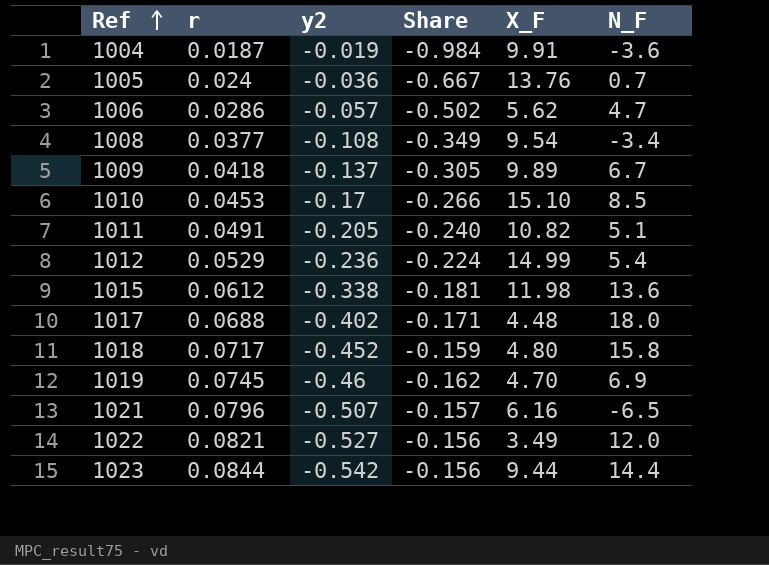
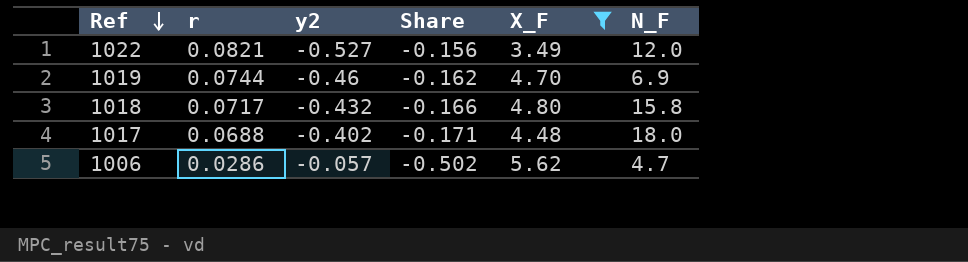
filter: none -> X_F <= 5.62
row order: Ref ascending -> Ref descending
1019 | r: 0.0745 -> 0.0744
1018 | y2: -0.452 -> -0.432
1018 | Share: -0.159 -> -0.166

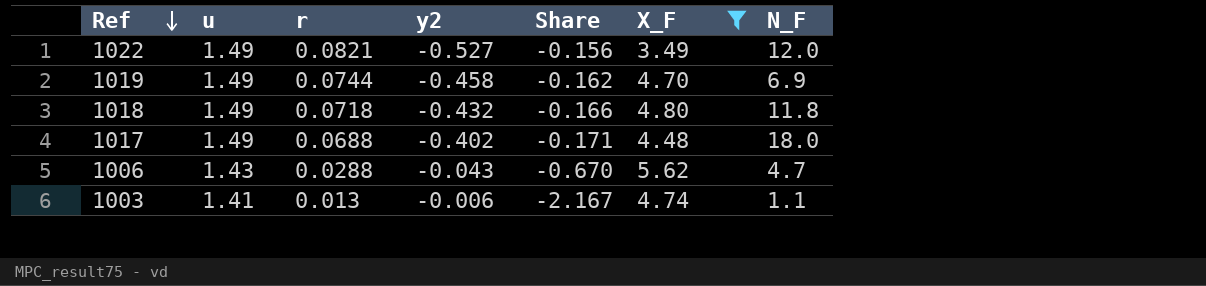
column u | position: none -> 2
1019 | y2: -0.46 -> -0.458
1018 | r: 0.0717 -> 0.0718
1018 | N_F: 15.8 -> 11.8
1006 | r: 0.0286 -> 0.0288
1006 | y2: -0.057 -> -0.043
1006 | Share: -0.502 -> -0.670
row 1003: none -> 1.41 | 0.013 | -0.006 | -2.167 | 4.74 | 1.1

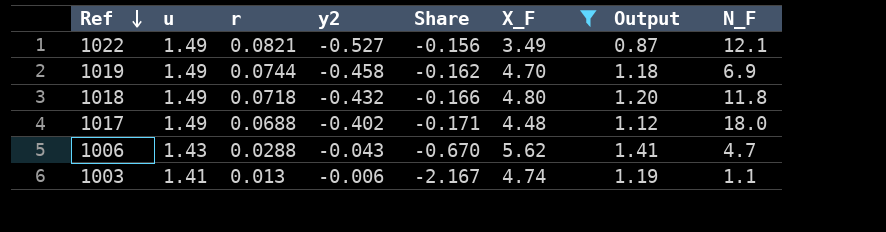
column Output | formula: none -> [X_F] * 0.25
1022 | N_F: 12.0 -> 12.1

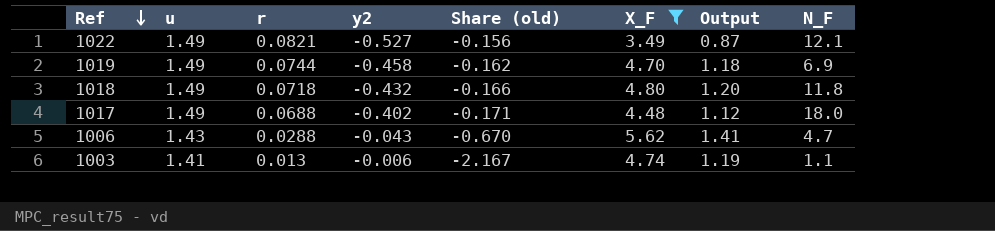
column name: Share -> Share (old)

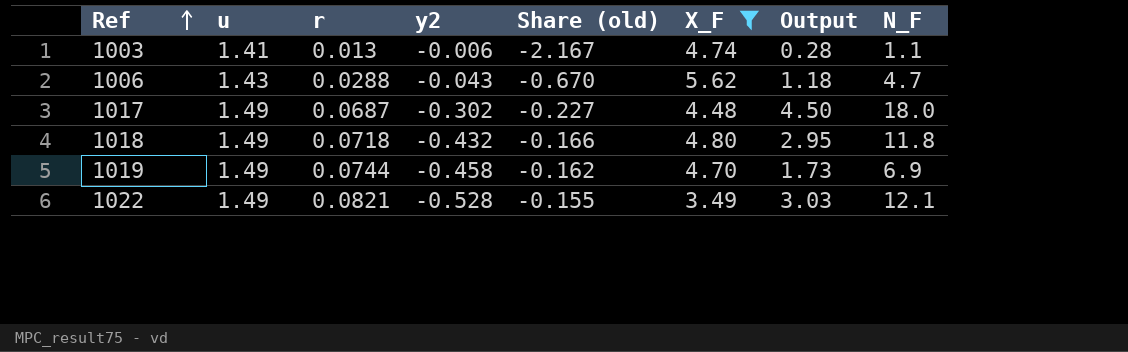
row order: Ref descending -> Ref ascending
column Output | formula: [X_F] * 0.25 -> [N_F] * 0.25
1017 | r: 0.0688 -> 0.0687
1017 | y2: -0.402 -> -0.302
1017 | Share (old): -0.171 -> -0.227
1022 | y2: -0.527 -> -0.528
1022 | Share (old): -0.156 -> -0.155

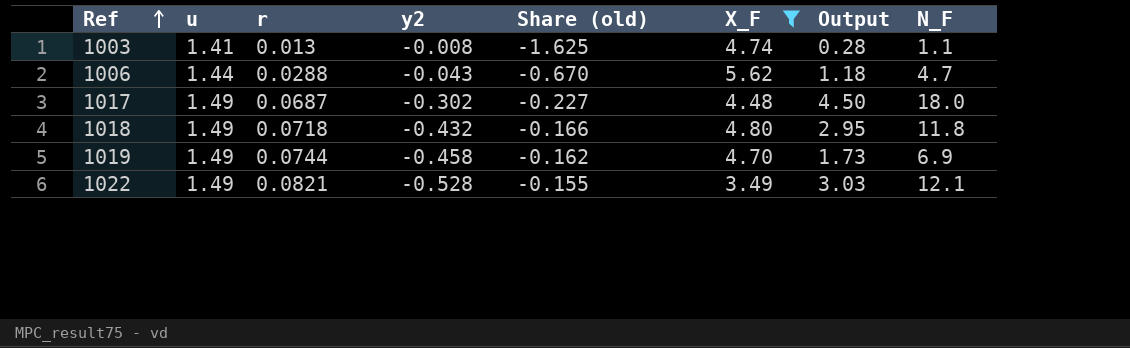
1003 | y2: -0.006 -> -0.008
1003 | Share (old): -2.167 -> -1.625
1006 | u: 1.43 -> 1.44

